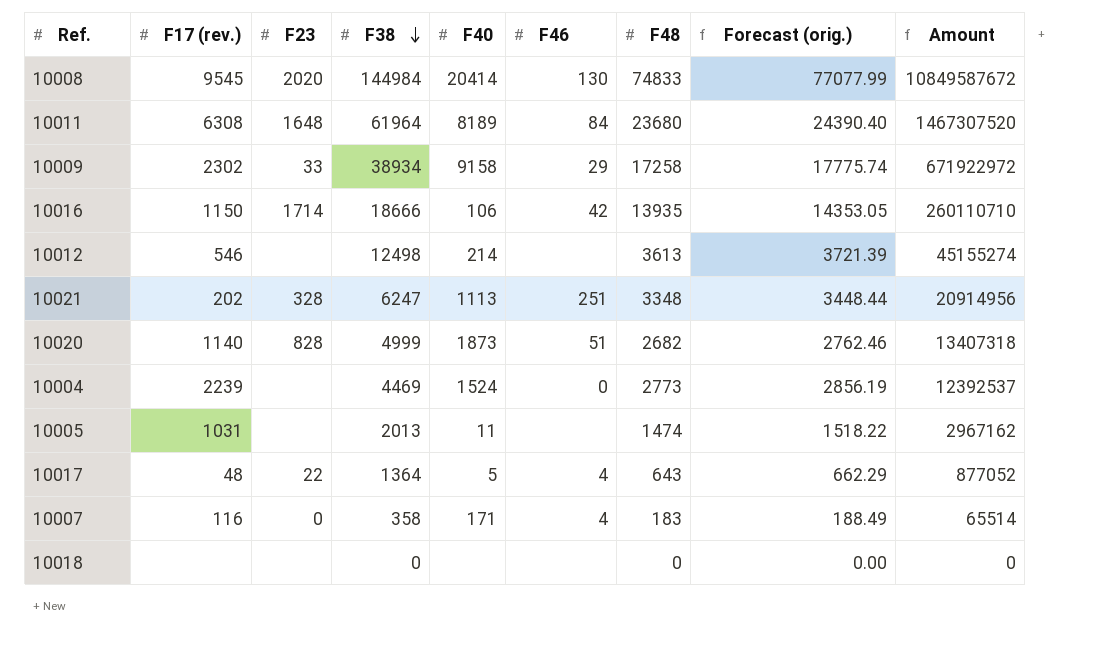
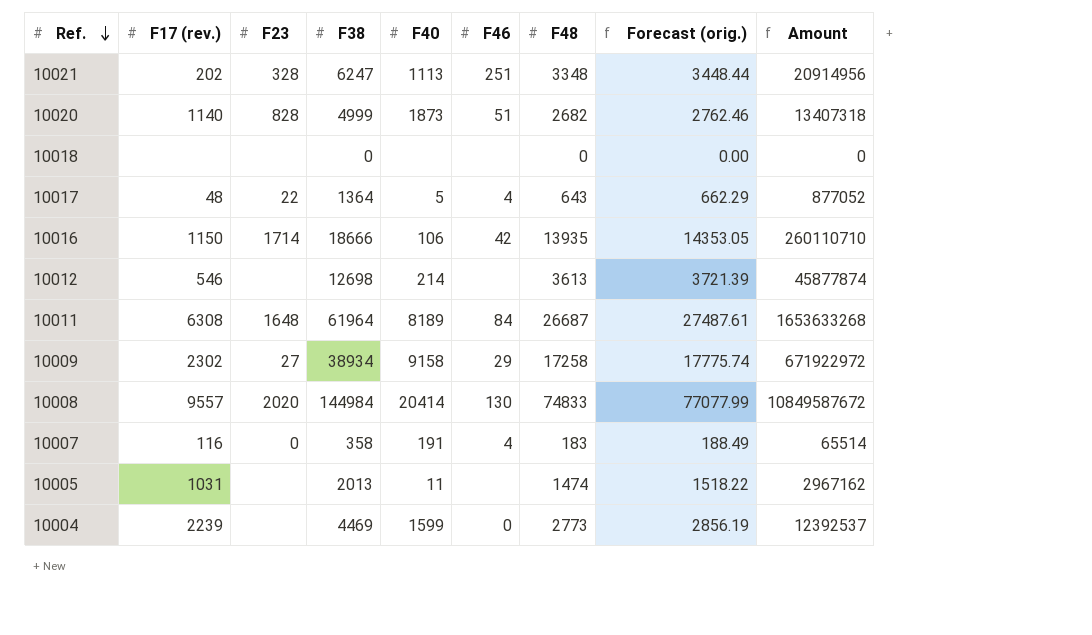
row order: F38 descending -> Ref. descending
10012 | F38: 12498 -> 12698
10012 | Amount: 45155274 -> 45877874
10011 | F48: 23680 -> 26687
10011 | Forecast (orig.): 24390.40 -> 27487.61
10011 | Amount: 1467307520 -> 1653633268
10009 | F23: 33 -> 27
10008 | F17 (rev.): 9545 -> 9557
10007 | F40: 171 -> 191
10004 | F40: 1524 -> 1599

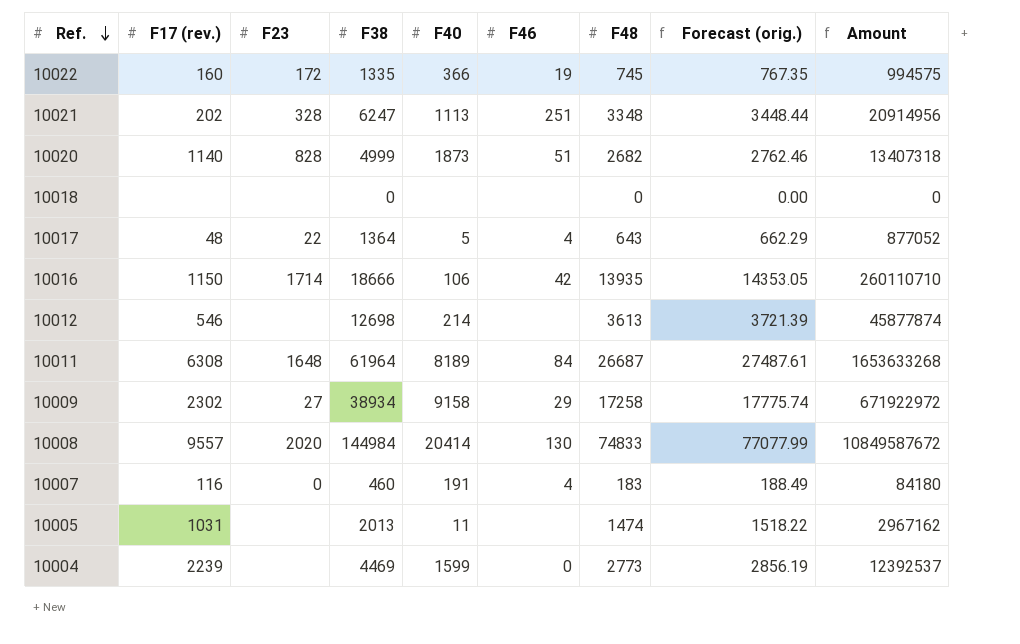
row 10022: none -> 160 | 172 | 1335 | 366 | 19 | 745 | 767.35 | 994575
10007 | F38: 358 -> 460
10007 | Amount: 65514 -> 84180

